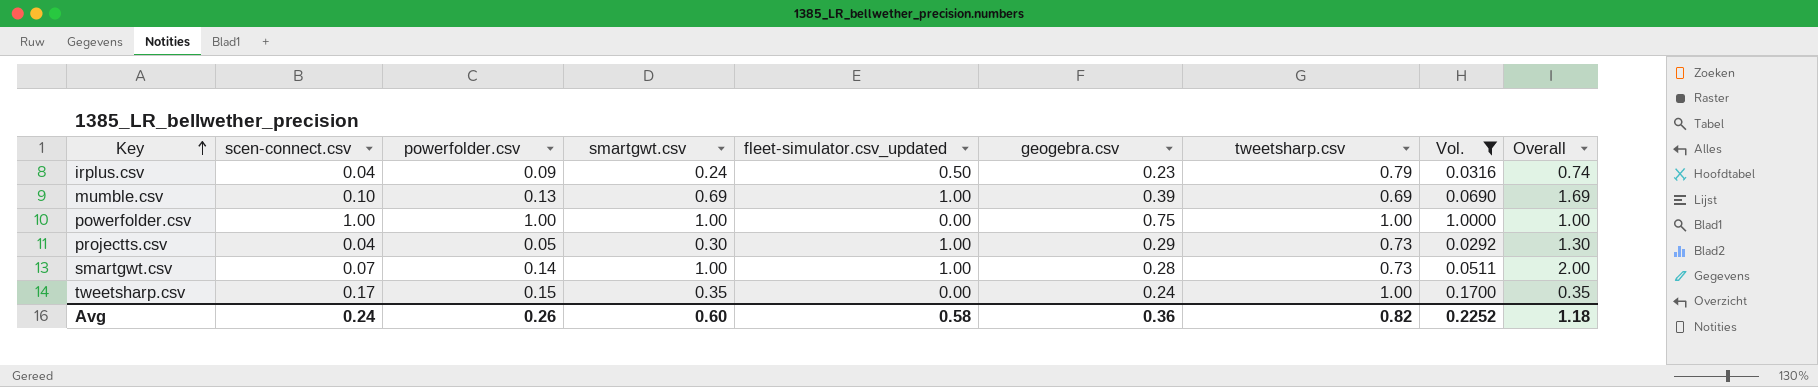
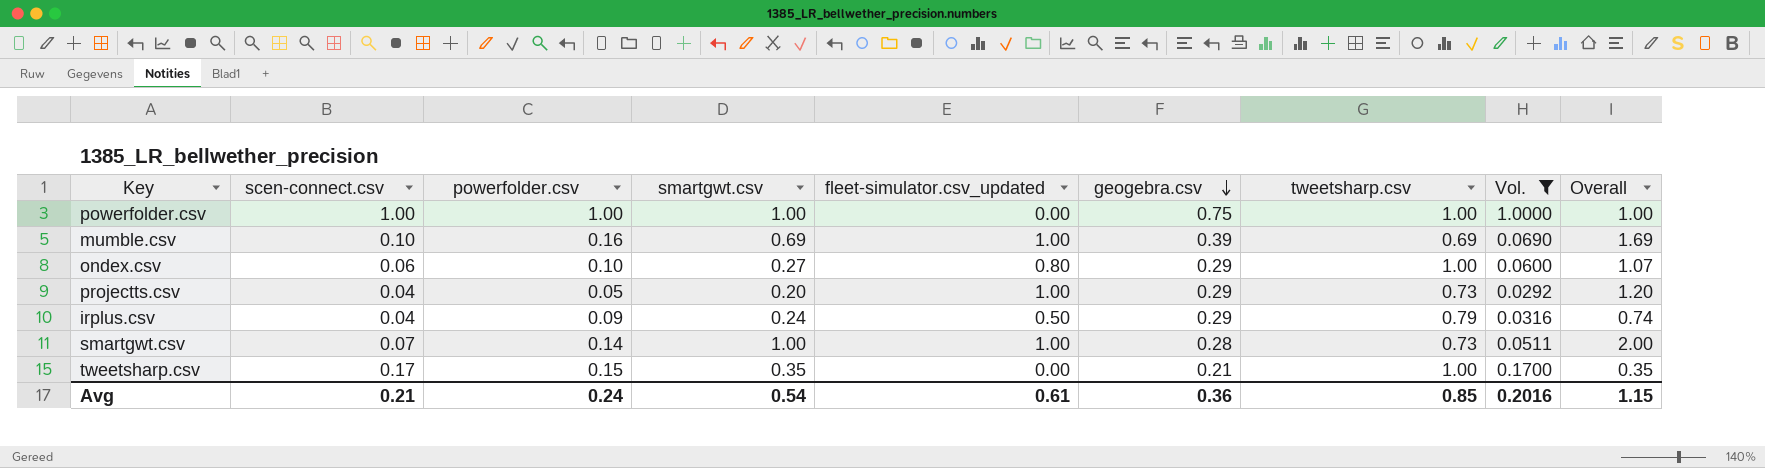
row order: Key ascending -> geogebra.csv descending
mumble.csv | powerfolder.csv: 0.13 -> 0.16
row ondex.csv: none -> 0.06 | 0.10 | 0.27 | 0.80 | 0.29 | 1.00 | 0.0600 | 1.07
projectts.csv | smartgwt.csv: 0.30 -> 0.20
projectts.csv | Overall: 1.30 -> 1.20
irplus.csv | geogebra.csv: 0.23 -> 0.29
tweetsharp.csv | geogebra.csv: 0.24 -> 0.21
Avg | scen-connect.csv: 0.24 -> 0.21
Avg | powerfolder.csv: 0.26 -> 0.24
Avg | smartgwt.csv: 0.60 -> 0.54
Avg | fleet-simulator.csv_updated: 0.58 -> 0.61
Avg | tweetsharp.csv: 0.82 -> 0.85
Avg | Vol.: 0.2252 -> 0.2016
Avg | Overall: 1.18 -> 1.15

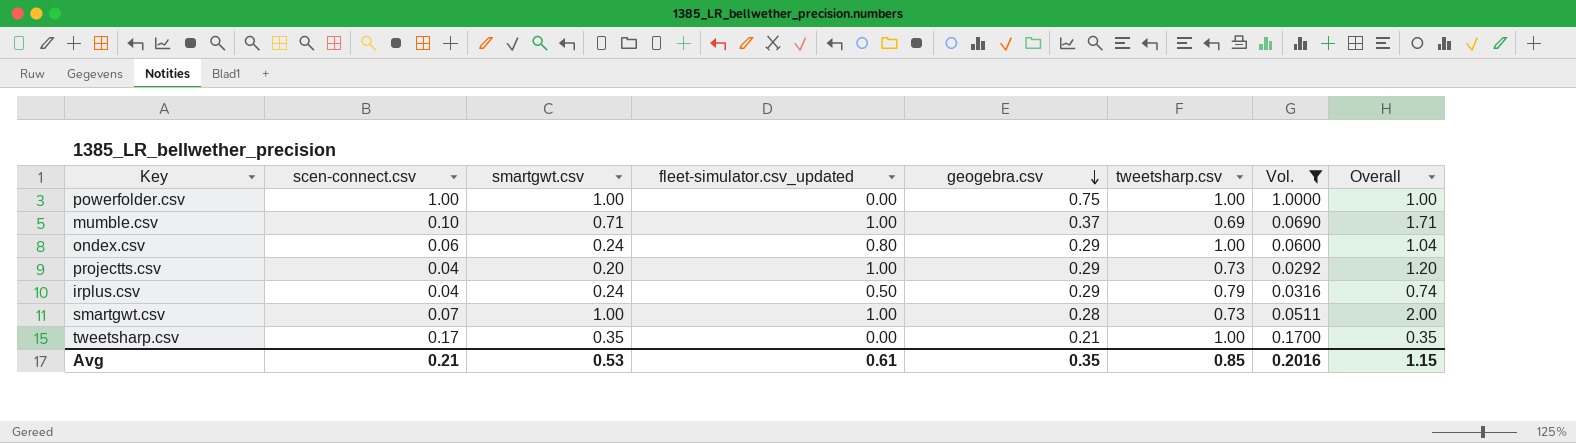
column powerfolder.csv | position: 3 -> none
mumble.csv | smartgwt.csv: 0.69 -> 0.71
mumble.csv | geogebra.csv: 0.39 -> 0.37
mumble.csv | Overall: 1.69 -> 1.71
ondex.csv | smartgwt.csv: 0.27 -> 0.24
ondex.csv | Overall: 1.07 -> 1.04
Avg | smartgwt.csv: 0.54 -> 0.53
Avg | geogebra.csv: 0.36 -> 0.35

